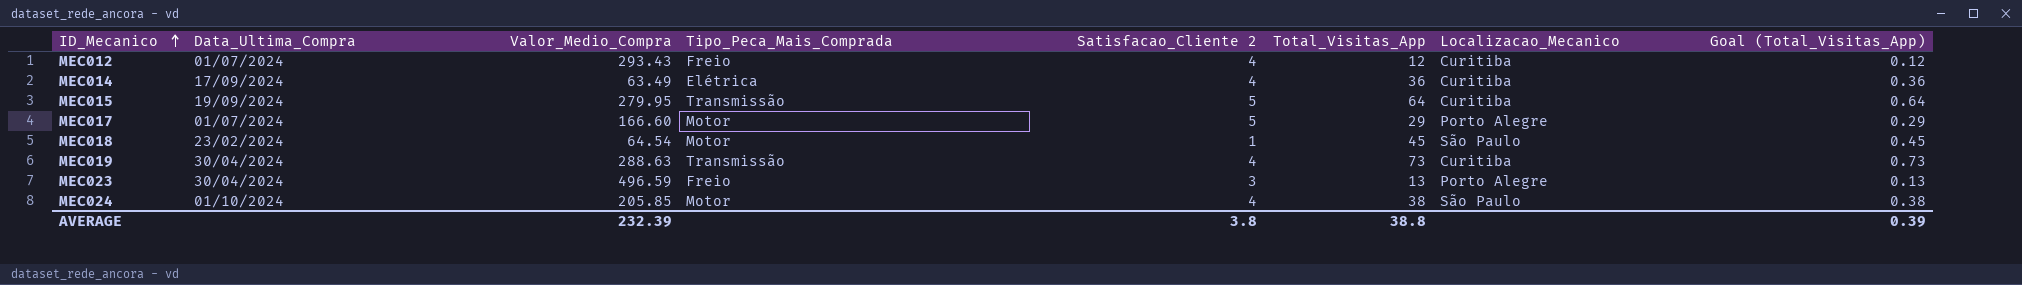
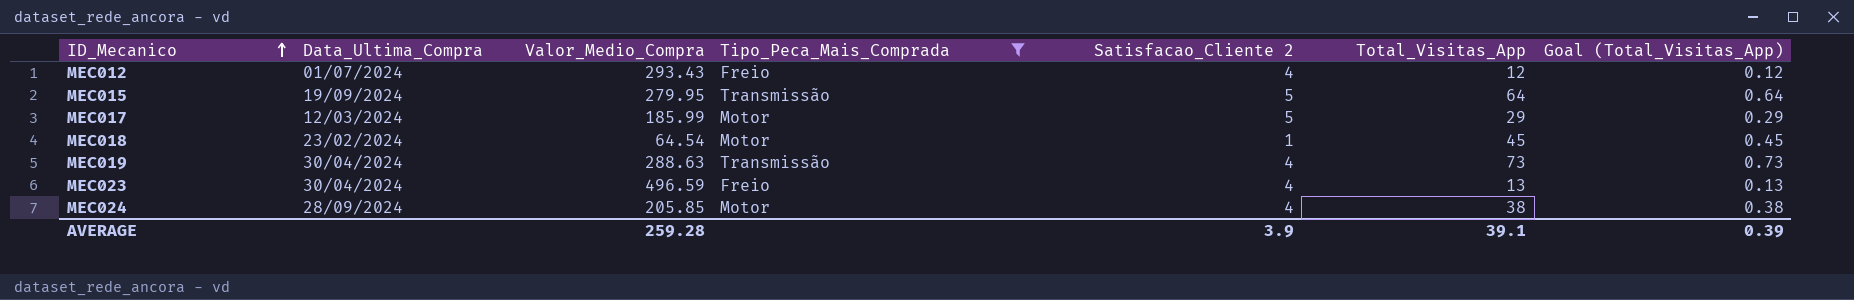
filter: none -> Tipo_Peca_Mais_Comprada != Elétrica
column Localizacao_Mecanico | position: 7 -> none
MEC017 | Data_Ultima_Compra: 01/07/2024 -> 12/03/2024
MEC017 | Valor_Medio_Compra: 166.60 -> 185.99
MEC023 | Satisfacao_Cliente 2: 3 -> 4
MEC024 | Data_Ultima_Compra: 01/10/2024 -> 28/09/2024
AVERAGE | Valor_Medio_Compra: 232.39 -> 259.28
AVERAGE | Satisfacao_Cliente 2: 3.8 -> 3.9
AVERAGE | Total_Visitas_App: 38.8 -> 39.1

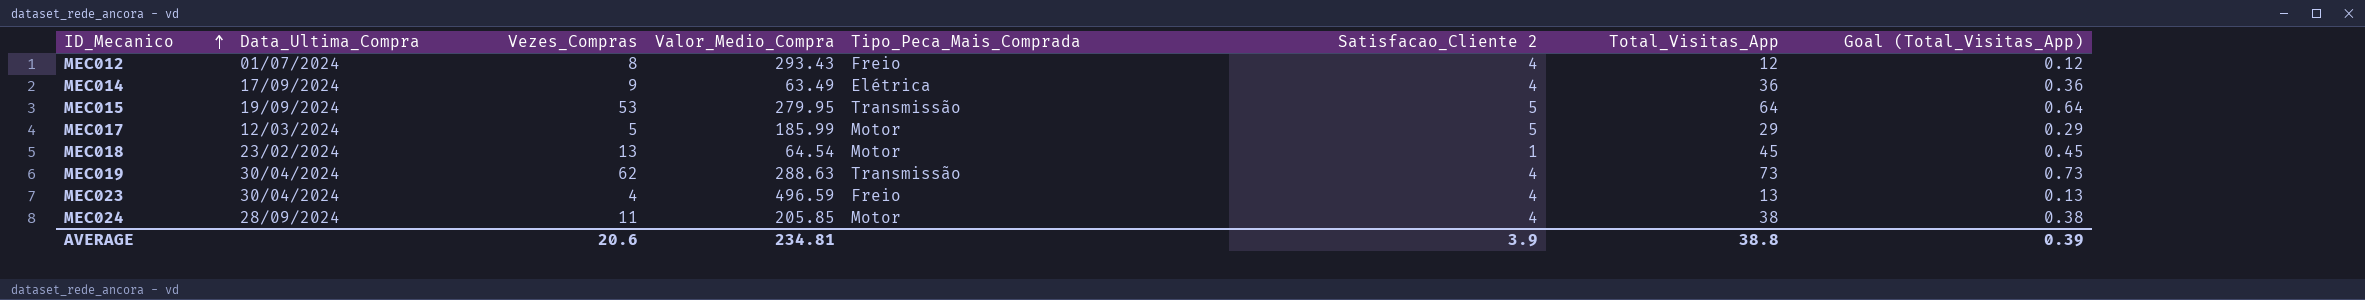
filter: Tipo_Peca_Mais_Comprada != Elétrica -> none
column Vezes_Compras | position: none -> 3
AVERAGE | Valor_Medio_Compra: 259.28 -> 234.81
AVERAGE | Total_Visitas_App: 39.1 -> 38.8

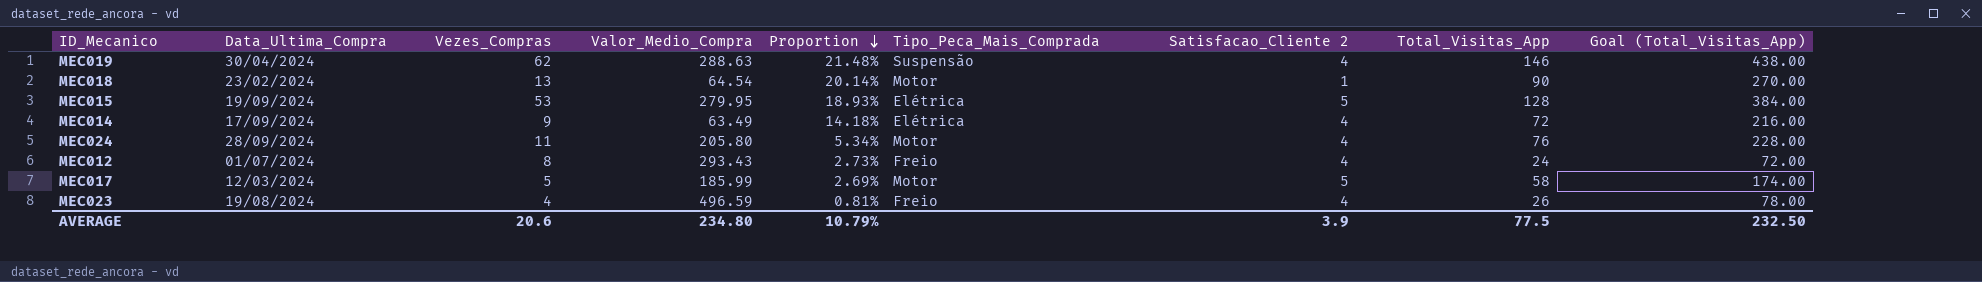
row order: ID_Mecanico ascending -> Proportion descending
column Proportion | formula: none -> [Vezes_Compras] / [Valor_Medio_Compra]
column Goal (Total_Visitas_App) | formula: [Total_Visitas_App] * 0.01 -> [Total_Visitas_App] * 3
MEC019 | Tipo_Peca_Mais_Comprada: Transmissão -> Suspensão
MEC019 | Total_Visitas_App: 73 -> 146
MEC018 | Total_Visitas_App: 45 -> 90
MEC015 | Tipo_Peca_Mais_Comprada: Transmissão -> Elétrica
MEC015 | Total_Visitas_App: 64 -> 128
MEC014 | Total_Visitas_App: 36 -> 72
MEC024 | Valor_Medio_Compra: 205.85 -> 205.80
MEC024 | Total_Visitas_App: 38 -> 76
MEC012 | Total_Visitas_App: 12 -> 24
MEC017 | Total_Visitas_App: 29 -> 58
MEC023 | Data_Ultima_Compra: 30/04/2024 -> 19/08/2024
MEC023 | Total_Visitas_App: 13 -> 26
AVERAGE | Valor_Medio_Compra: 234.81 -> 234.80
AVERAGE | Total_Visitas_App: 38.8 -> 77.5
AVERAGE | Goal (Total_Visitas_App): 0.39 -> 232.50

